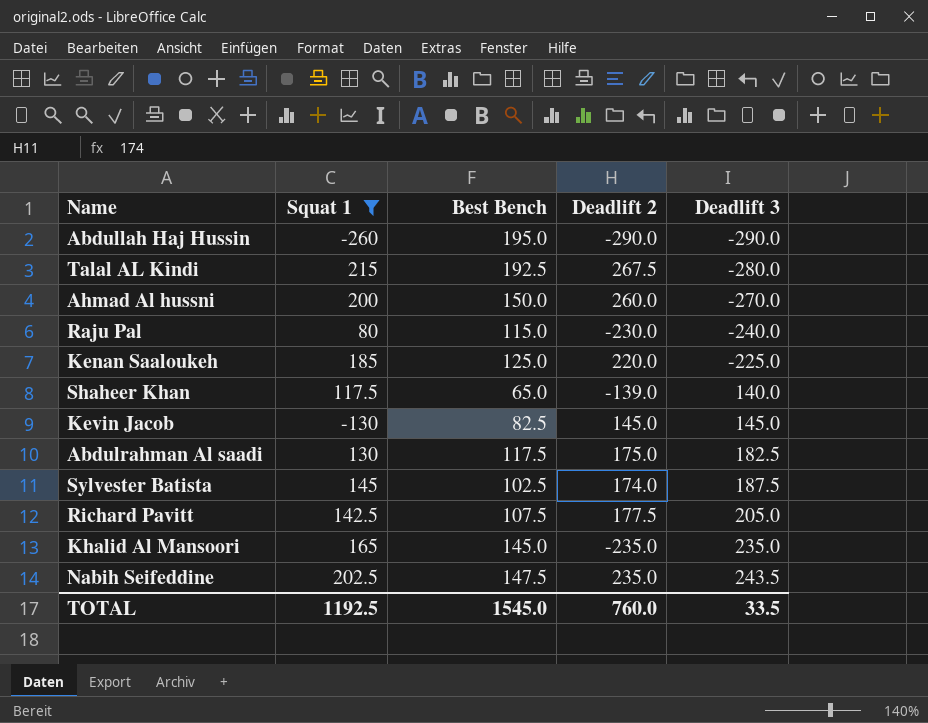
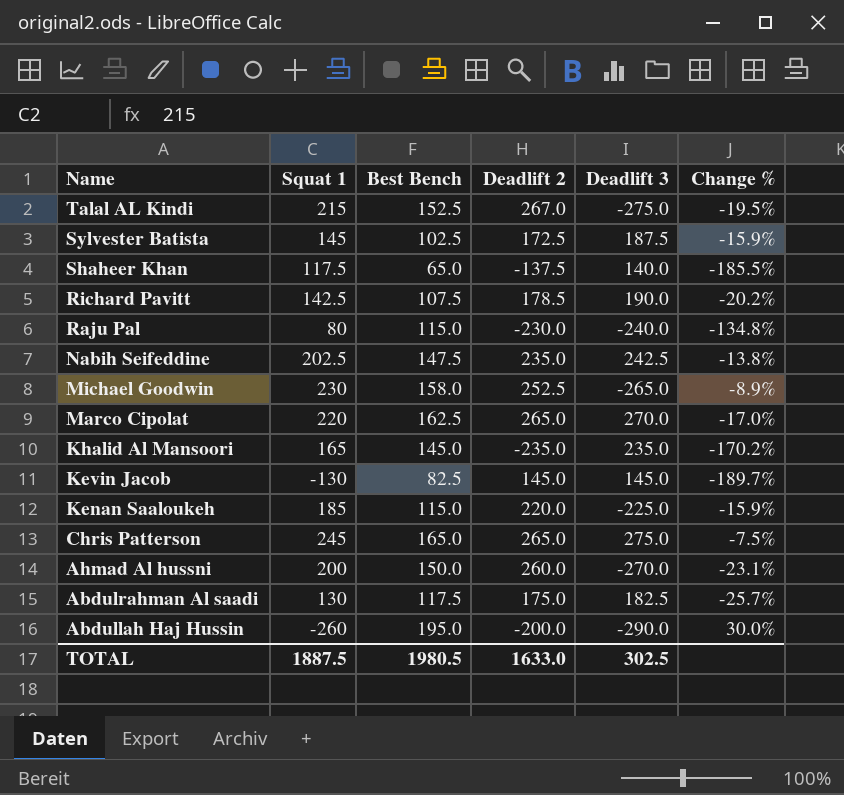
filter: Squat 1 <= 215 -> none
row order: Deadlift 3 ascending -> Name descending
column Change % | formula: none -> ([Squat 1] - [Deadlift 2]) / [Deadlift 2]
Talal AL Kindi | Best Bench: 192.5 -> 152.5
Talal AL Kindi | Deadlift 2: 267.5 -> 267.0
Talal AL Kindi | Deadlift 3: -280.0 -> -275.0
Sylvester Batista | Deadlift 2: 174.0 -> 172.5
Shaheer Khan | Deadlift 2: -139.0 -> -137.5
Richard Pavitt | Deadlift 2: 177.5 -> 178.5
Richard Pavitt | Deadlift 3: 205.0 -> 190.0
Nabih Seifeddine | Deadlift 3: 243.5 -> 242.5
Kenan Saaloukeh | Best Bench: 125.0 -> 115.0
Abdullah Haj Hussin | Deadlift 2: -290.0 -> -200.0
TOTAL | Squat 1: 1192.5 -> 1887.5
TOTAL | Best Bench: 1545.0 -> 1980.5
TOTAL | Deadlift 2: 760.0 -> 1633.0
TOTAL | Deadlift 3: 33.5 -> 302.5

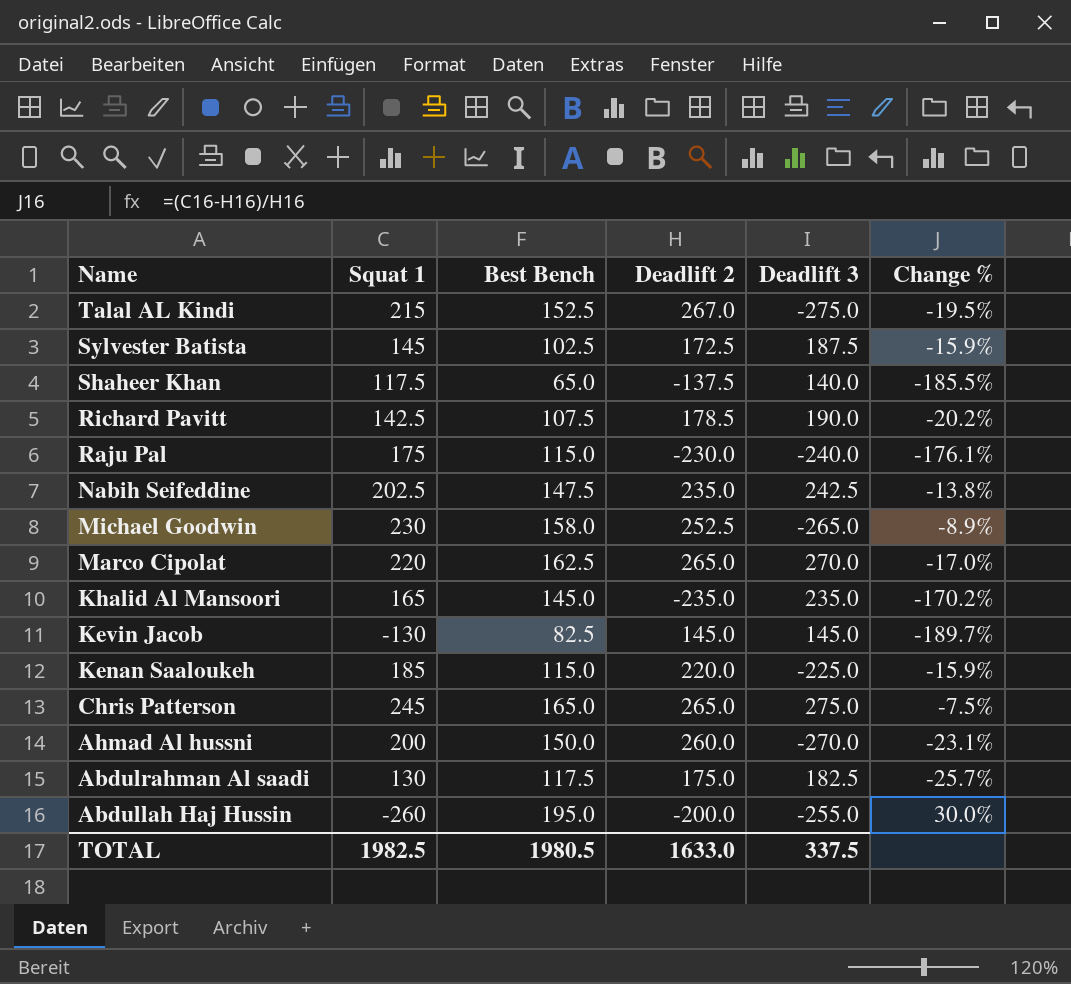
Raju Pal | Squat 1: 80 -> 175
Raju Pal | Change %: -134.8% -> -176.1%
Abdullah Haj Hussin | Deadlift 3: -290.0 -> -255.0
TOTAL | Squat 1: 1887.5 -> 1982.5
TOTAL | Deadlift 3: 302.5 -> 337.5

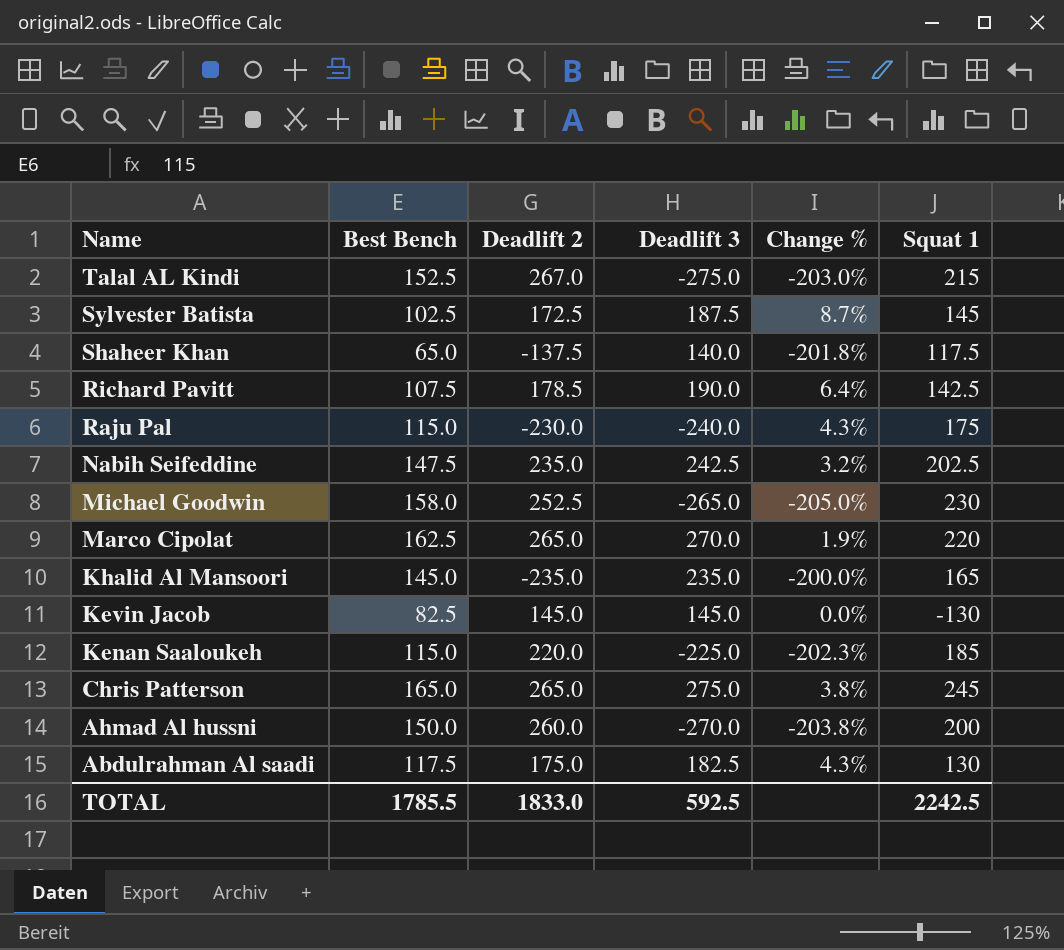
column Change % | formula: ([Squat 1] - [Deadlift 2]) / [Deadlift 2] -> ([Deadlift 3] - [Deadlift 2]) / [Deadlift 2]
column Squat 1 | position: 2 -> 6
row Abdullah Haj Hussin: -260 | 195.0 | -200.0 | -255.0 | 30.0% -> none
TOTAL | Best Bench: 1980.5 -> 1785.5
TOTAL | Deadlift 2: 1633.0 -> 1833.0
TOTAL | Deadlift 3: 337.5 -> 592.5
TOTAL | Squat 1: 1982.5 -> 2242.5

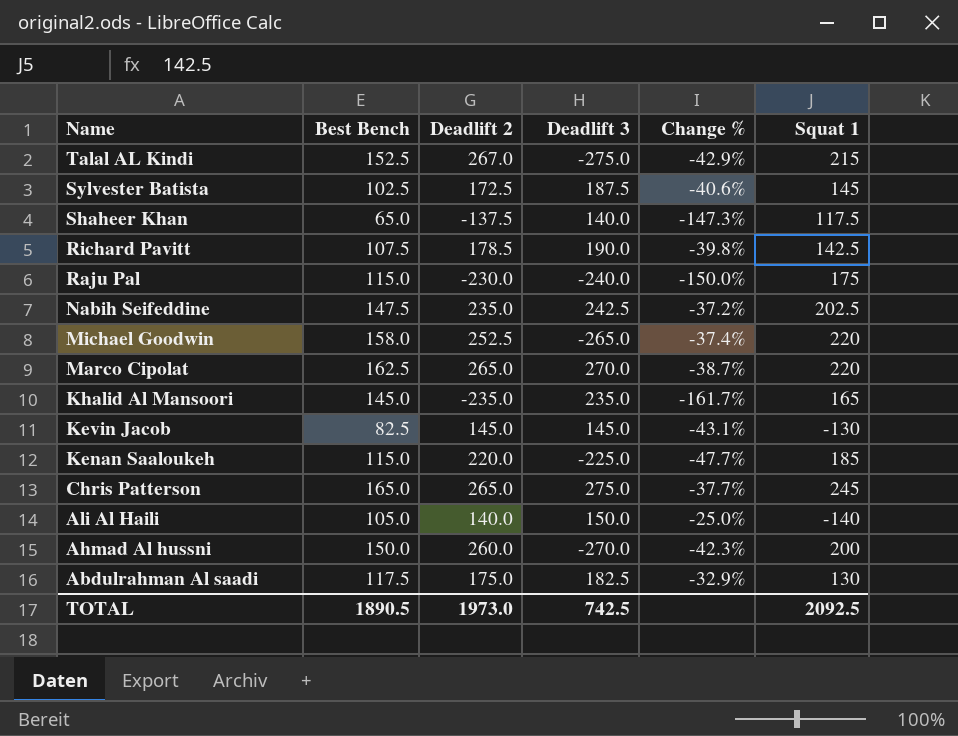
column Change % | formula: ([Deadlift 3] - [Deadlift 2]) / [Deadlift 2] -> ([Best Bench] - [Deadlift 2]) / [Deadlift 2]
Michael Goodwin | Squat 1: 230 -> 220
row Ali Al Haili: none -> 105.0 | 140.0 | 150.0 | -25.0% | -140
TOTAL | Best Bench: 1785.5 -> 1890.5
TOTAL | Deadlift 2: 1833.0 -> 1973.0
TOTAL | Deadlift 3: 592.5 -> 742.5
TOTAL | Squat 1: 2242.5 -> 2092.5

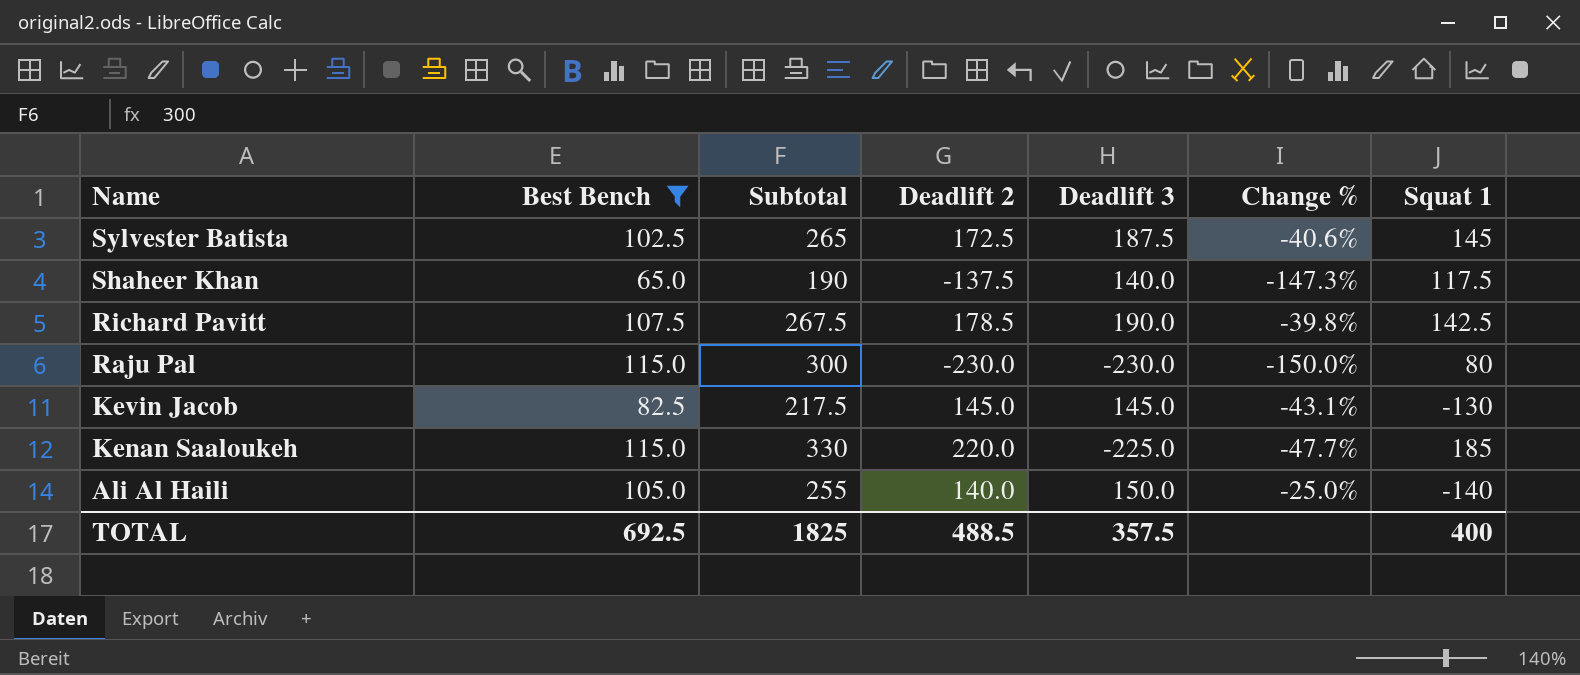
filter: none -> Best Bench <= 115.0
column Subtotal | position: none -> 3
Raju Pal | Deadlift 3: -240.0 -> -230.0
Raju Pal | Squat 1: 175 -> 80
TOTAL | Best Bench: 1890.5 -> 692.5
TOTAL | Deadlift 2: 1973.0 -> 488.5
TOTAL | Deadlift 3: 742.5 -> 357.5
TOTAL | Squat 1: 2092.5 -> 400

